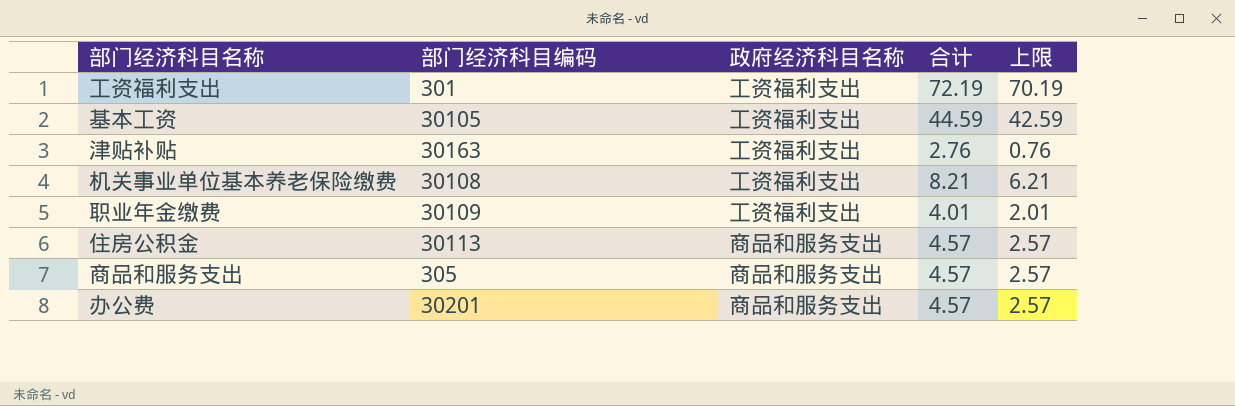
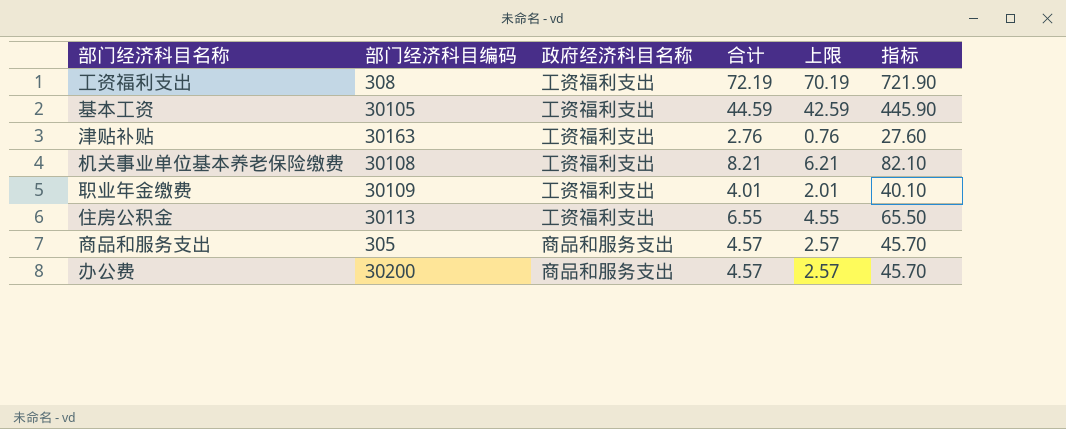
column 指标 | formula: none -> [合计] * 10
工资福利支出 | 部门经济科目编码: 301 -> 308
住房公积金 | 政府经济科目名称: 商品和服务支出 -> 工资福利支出
住房公积金 | 合计: 4.57 -> 6.55
住房公积金 | 上限: 2.57 -> 4.55
办公费 | 部门经济科目编码: 30201 -> 30200

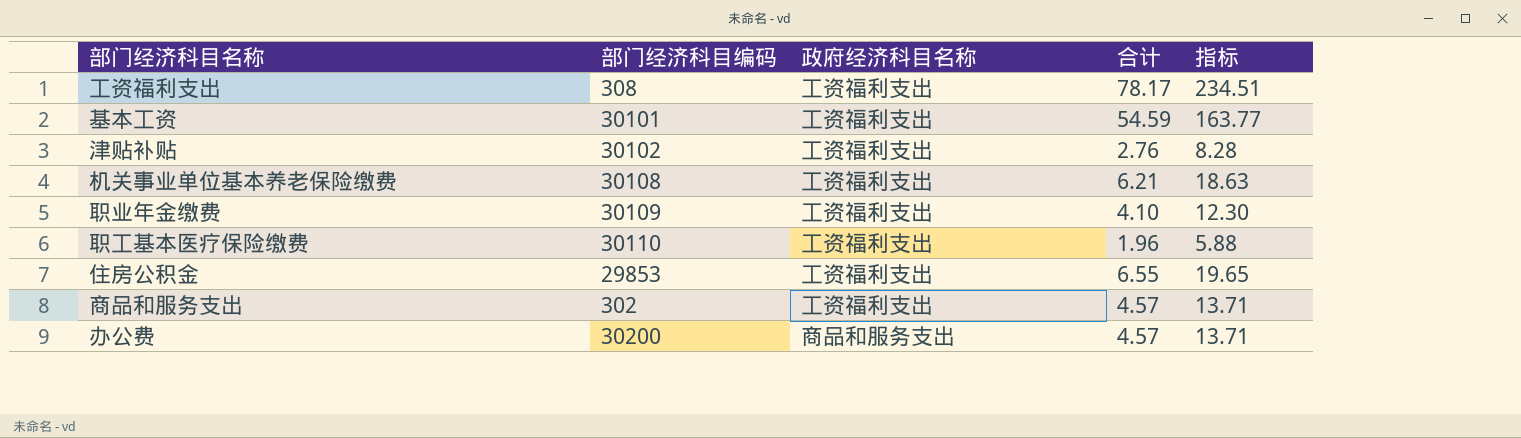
column 上限 | formula: [合计] - 2 -> none
column 指标 | formula: [合计] * 10 -> [合计] * 3
工资福利支出 | 合计: 72.19 -> 78.17
基本工资 | 部门经济科目编码: 30105 -> 30101
基本工资 | 合计: 44.59 -> 54.59
津贴补贴 | 部门经济科目编码: 30163 -> 30102
机关事业单位基本养老保险缴费 | 合计: 8.21 -> 6.21
职业年金缴费 | 合计: 4.01 -> 4.10
row 职工基本医疗保险缴费: none -> 30110 | 工资福利支出 | 1.96 | 5.88
住房公积金 | 部门经济科目编码: 30113 -> 29853
商品和服务支出 | 部门经济科目编码: 305 -> 302
商品和服务支出 | 政府经济科目名称: 商品和服务支出 -> 工资福利支出

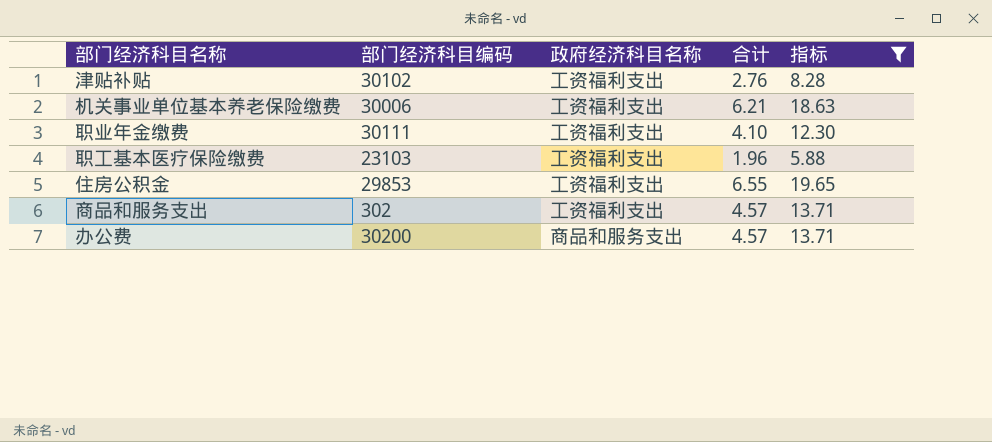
filter: none -> 指标 <= 19.65
机关事业单位基本养老保险缴费 | 部门经济科目编码: 30108 -> 30006
职业年金缴费 | 部门经济科目编码: 30109 -> 30111
职工基本医疗保险缴费 | 部门经济科目编码: 30110 -> 23103

